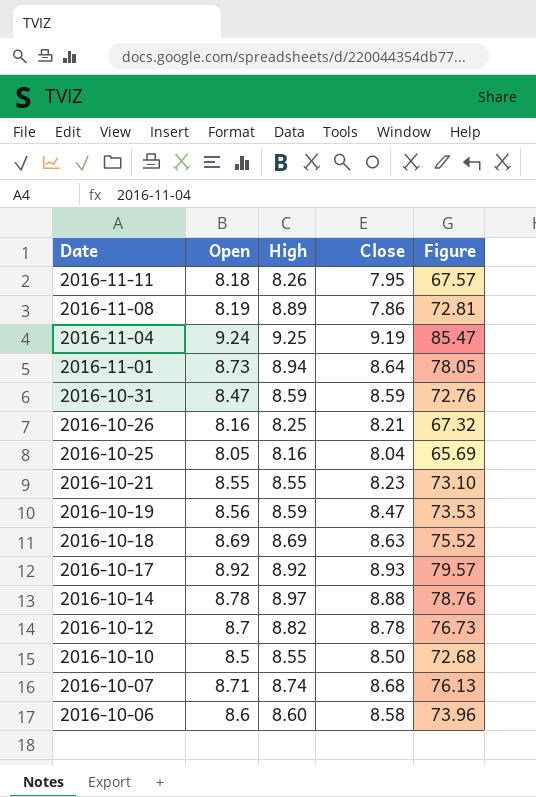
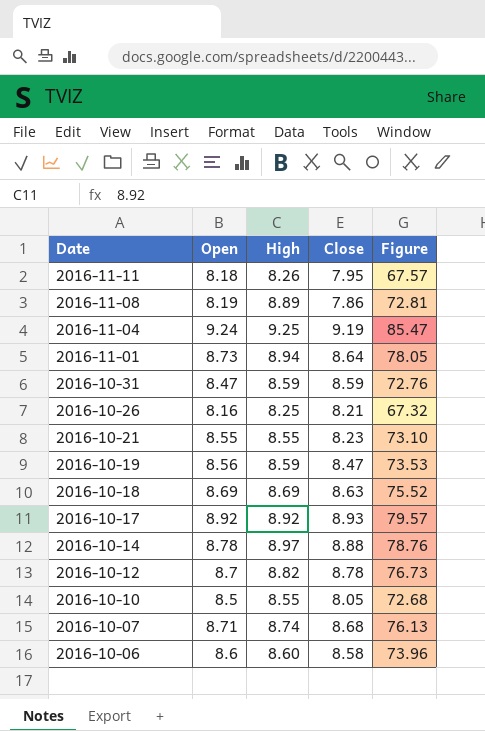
row 2016-10-25: 8.05 | 8.16 | 8.04 | 65.69 -> none
2016-10-10 | Close: 8.50 -> 8.05

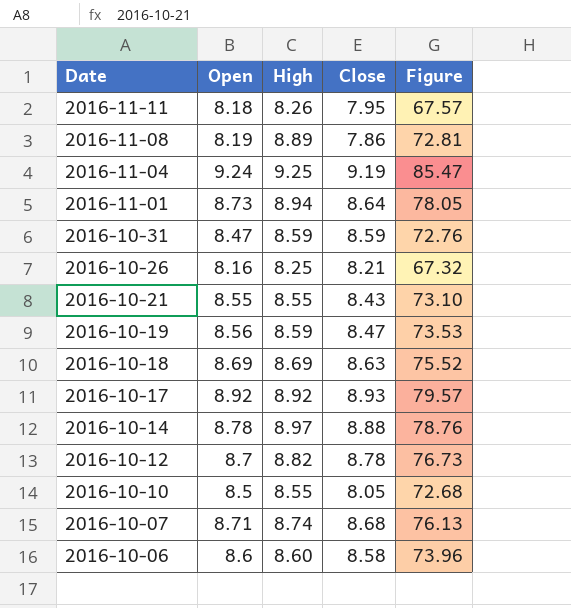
2016-10-21 | Close: 8.23 -> 8.43

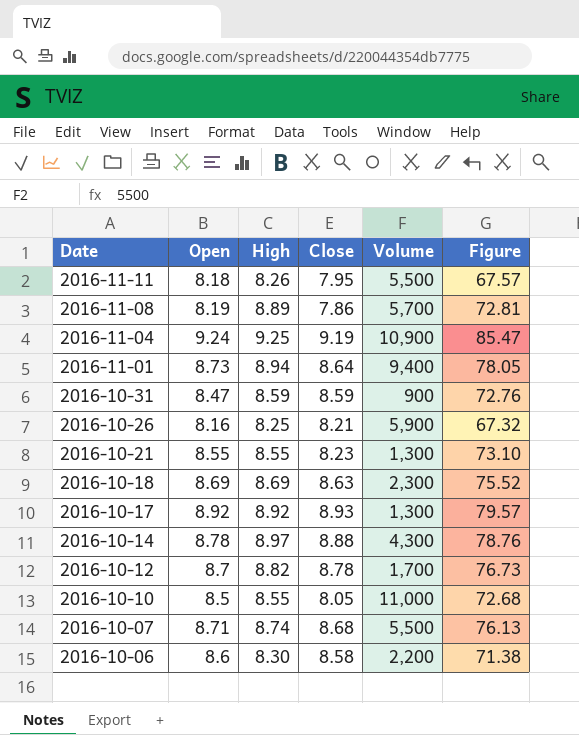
column Volume | position: none -> 5
row 2016-10-19: 8.56 | 8.59 | 8.47 | 73.53 -> none
2016-10-21 | Close: 8.43 -> 8.23
2016-10-06 | High: 8.60 -> 8.30
2016-10-06 | Figure: 73.96 -> 71.38

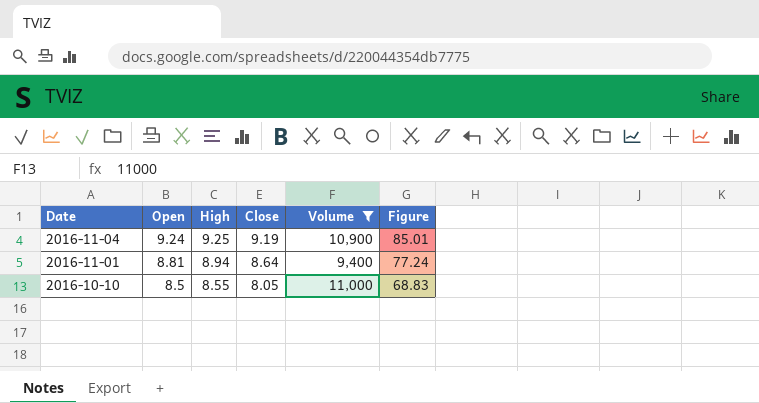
filter: none -> Volume >= 9,400
column Figure | formula: [Open] * [High] -> [High] * [Close]
2016-11-01 | Open: 8.73 -> 8.81

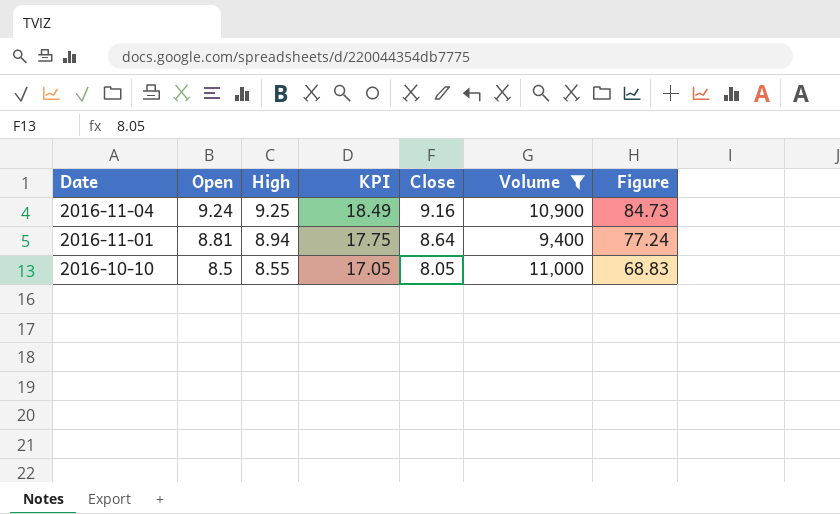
column KPI | formula: none -> [Open] + [High]
2016-11-04 | Close: 9.19 -> 9.16
2016-11-04 | Figure: 85.01 -> 84.73

